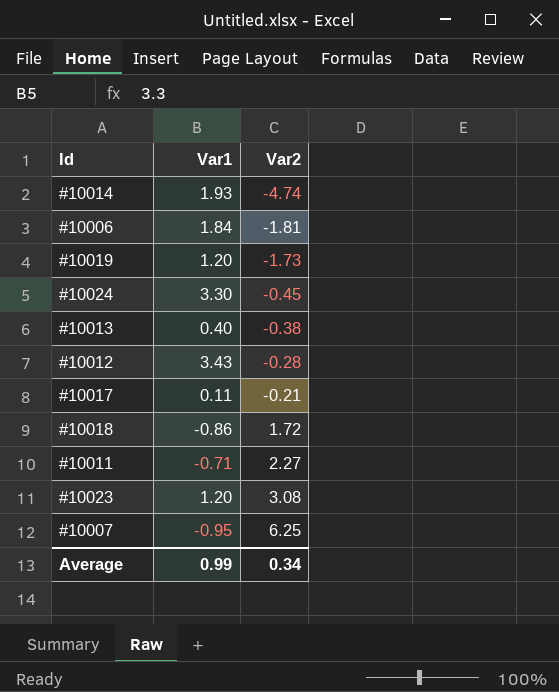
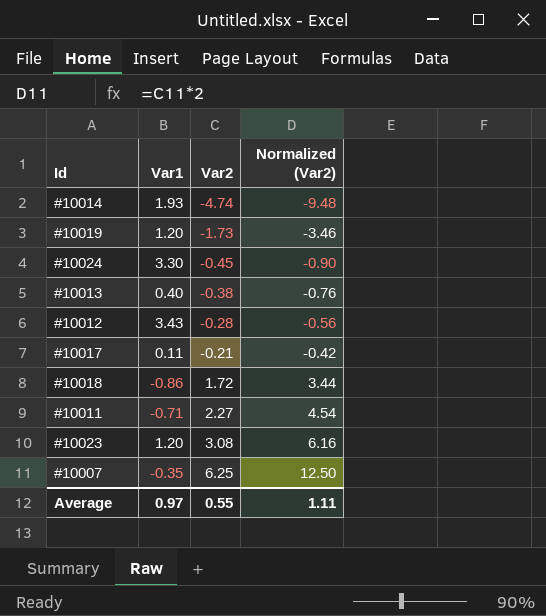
column Normalized (Var2) | formula: none -> [Var2] * 2
row #10006: 1.84 | -1.81 -> none
#10007 | Var1: -0.95 -> -0.35
Average | Var1: 0.99 -> 0.97
Average | Var2: 0.34 -> 0.55

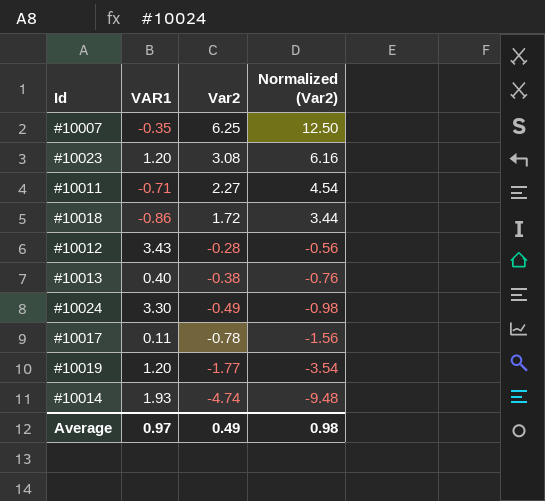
row order: Var2 ascending -> Var2 descending
column name: Var1 -> VAR1
#10024 | Var2: -0.45 -> -0.49
#10024 | Normalized (Var2): -0.90 -> -0.98
#10017 | Var2: -0.21 -> -0.78
#10017 | Normalized (Var2): -0.42 -> -1.56
#10019 | Var2: -1.73 -> -1.77
#10019 | Normalized (Var2): -3.46 -> -3.54
Average | Var2: 0.55 -> 0.49
Average | Normalized (Var2): 1.11 -> 0.98

